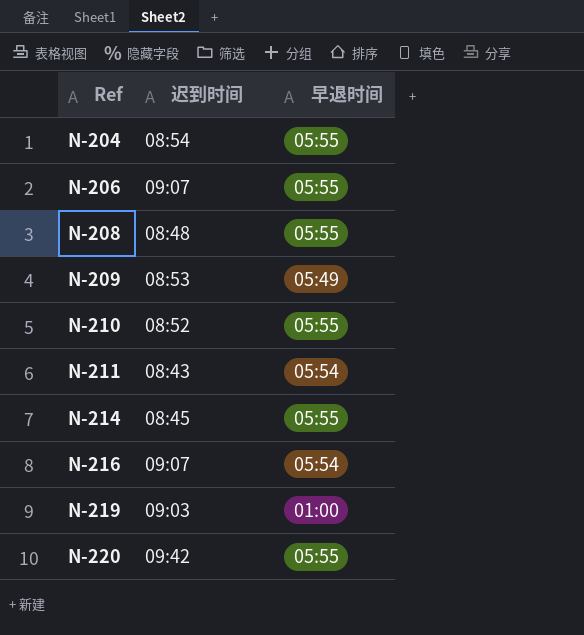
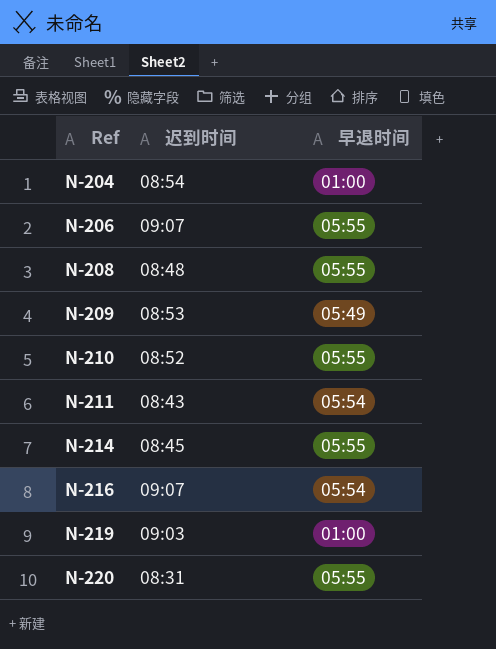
N-204 | 早退时间: 05:55 -> 01:00
N-220 | 迟到时间: 09:42 -> 08:31

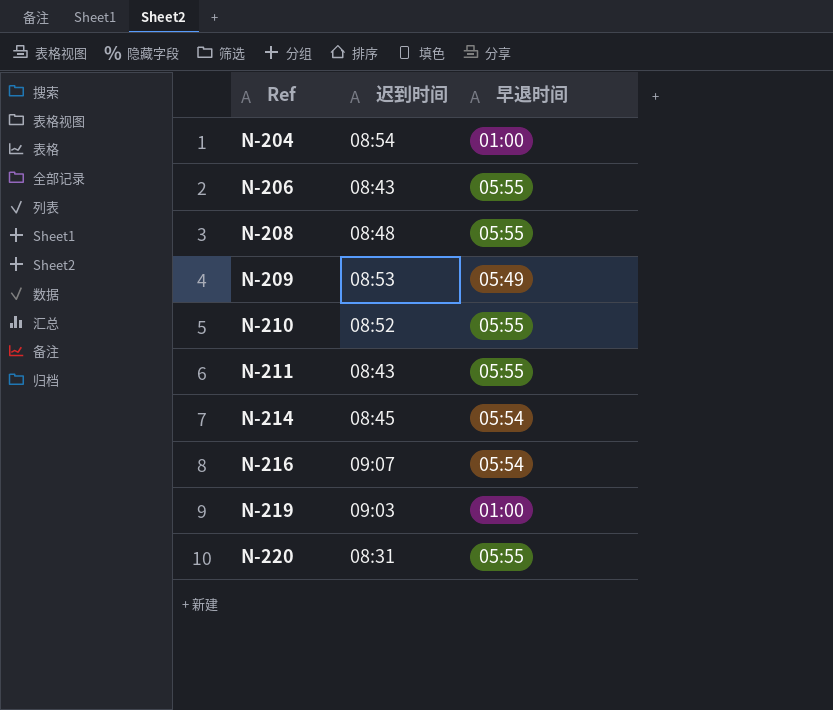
N-206 | 迟到时间: 09:07 -> 08:43
N-211 | 早退时间: 05:54 -> 05:55
N-214 | 早退时间: 05:55 -> 05:54

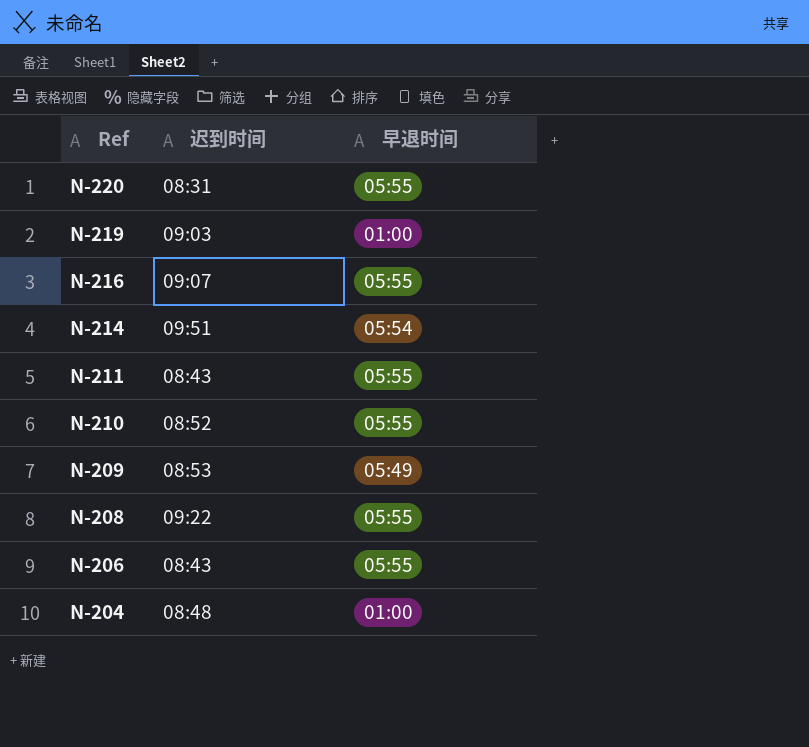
row order: Ref ascending -> Ref descending
N-216 | 早退时间: 05:54 -> 05:55
N-214 | 迟到时间: 08:45 -> 09:51
N-208 | 迟到时间: 08:48 -> 09:22
N-204 | 迟到时间: 08:54 -> 08:48

